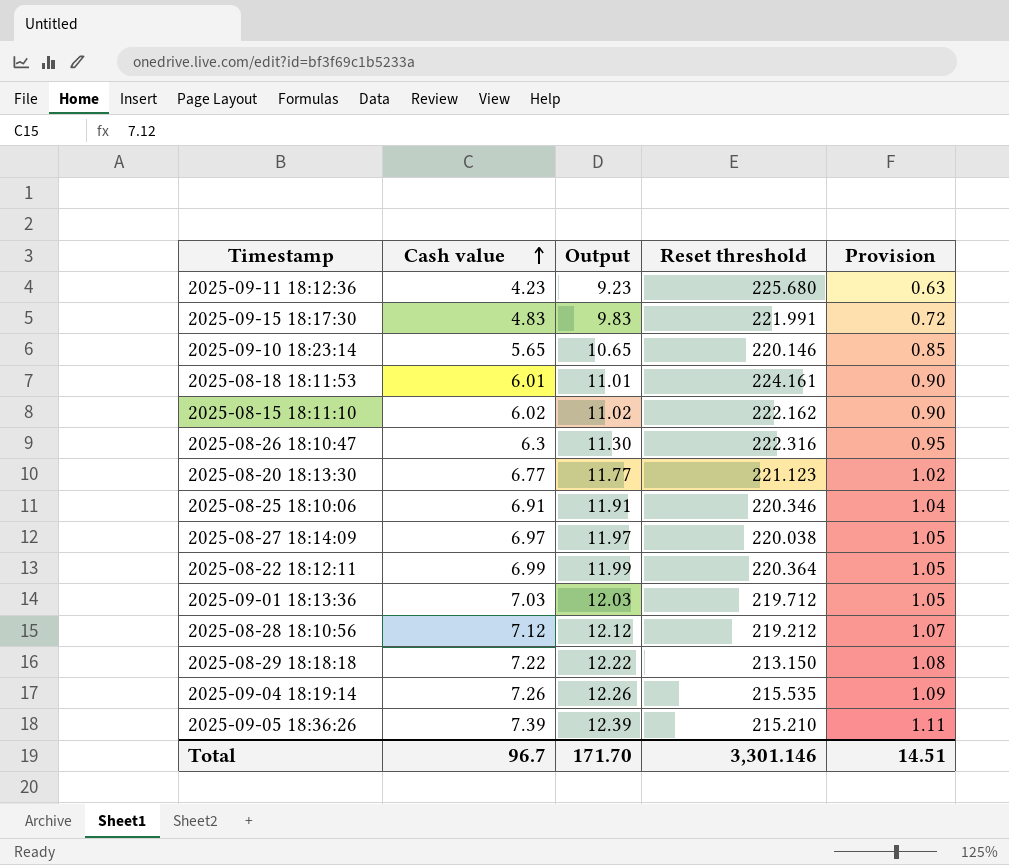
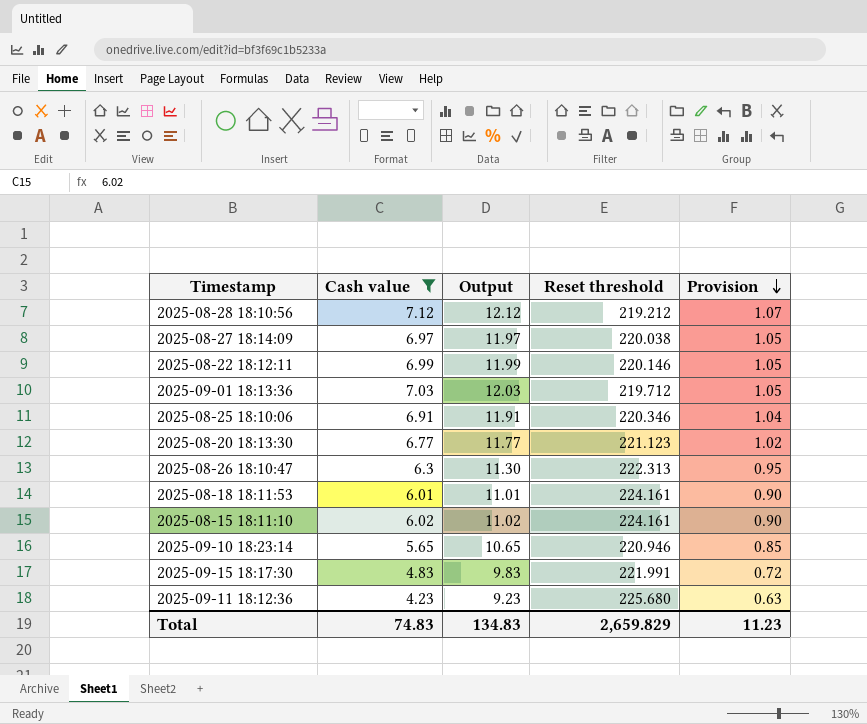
filter: none -> Cash value <= 7.12
row order: Cash value ascending -> Provision descending
2025-08-22 18:12:11 | Reset threshold: 220.364 -> 220.146
2025-08-26 18:10:47 | Reset threshold: 222.316 -> 222.313
2025-08-15 18:11:10 | Reset threshold: 222.162 -> 224.161
2025-09-10 18:23:14 | Reset threshold: 220.146 -> 220.946
Total | Cash value: 96.7 -> 74.83
Total | Output: 171.70 -> 134.83
Total | Reset threshold: 3,301.146 -> 2,659.829
Total | Provision: 14.51 -> 11.23

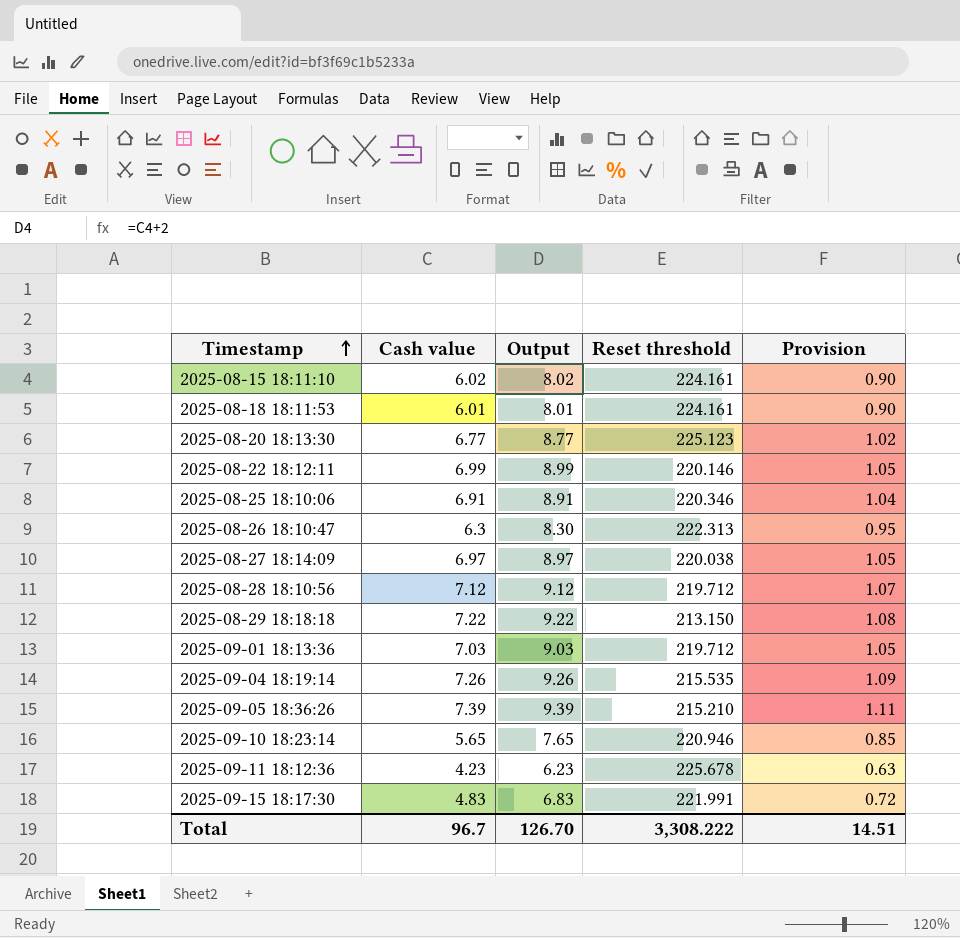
filter: Cash value <= 7.12 -> none
row order: Provision descending -> Timestamp ascending
column Output | formula: [Cash value] + 5 -> [Cash value] + 2
2025-08-20 18:13:30 | Reset threshold: 221.123 -> 225.123
2025-08-28 18:10:56 | Reset threshold: 219.212 -> 219.712
2025-09-11 18:12:36 | Reset threshold: 225.680 -> 225.678
Total | Cash value: 74.83 -> 96.7
Total | Output: 134.83 -> 126.70
Total | Reset threshold: 2,659.829 -> 3,308.222
Total | Provision: 11.23 -> 14.51

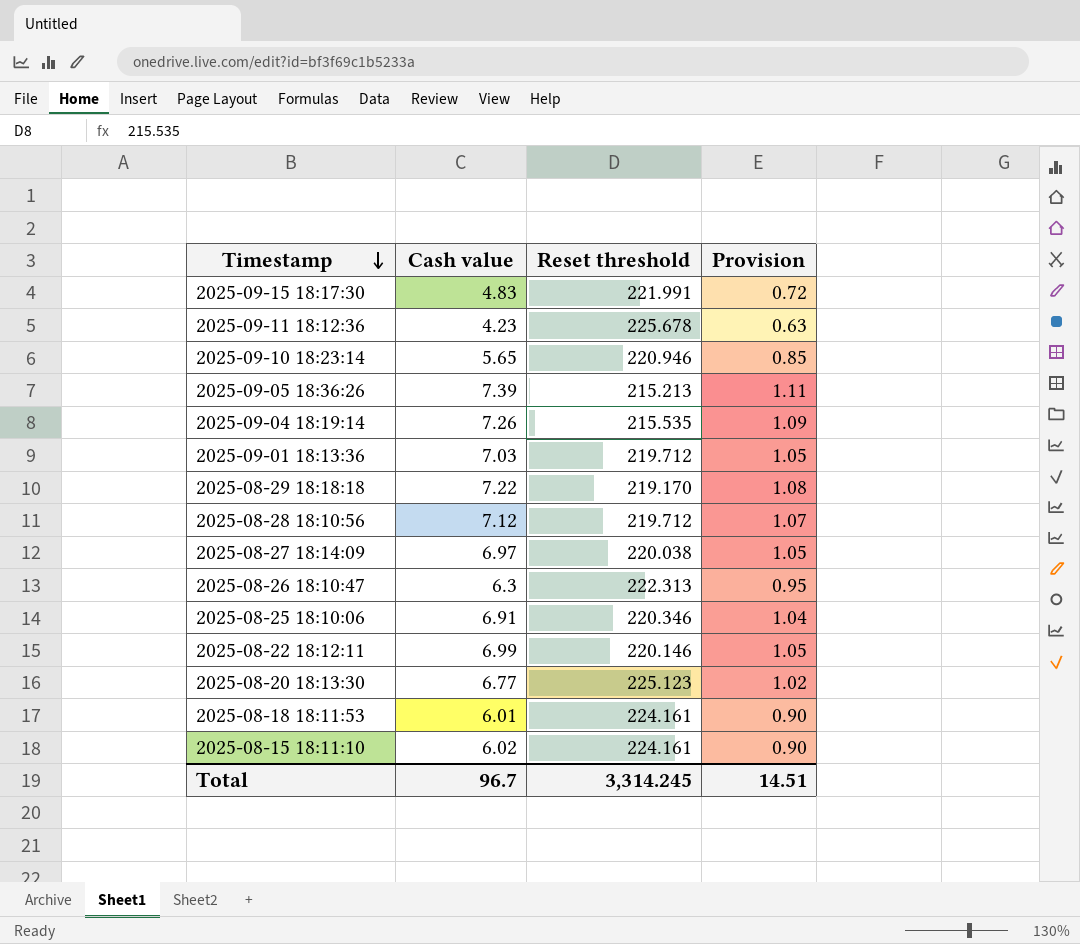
row order: Timestamp ascending -> Timestamp descending
column Output | formula: [Cash value] + 2 -> none
2025-09-05 18:36:26 | Reset threshold: 215.210 -> 215.213
2025-08-29 18:18:18 | Reset threshold: 213.150 -> 219.170
Total | Reset threshold: 3,308.222 -> 3,314.245

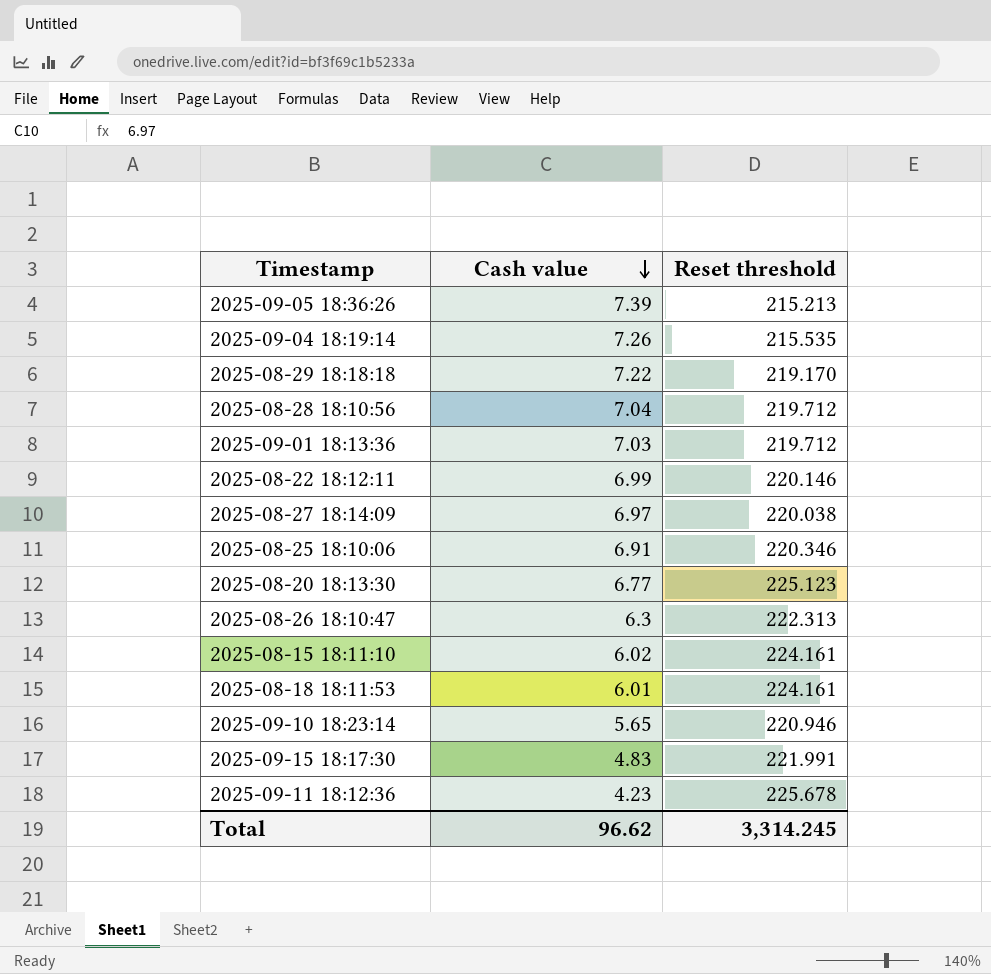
row order: Timestamp descending -> Cash value descending
column Provision | formula: [Cash value] * 0.15 -> none
2025-08-28 18:10:56 | Cash value: 7.12 -> 7.04
Total | Cash value: 96.7 -> 96.62

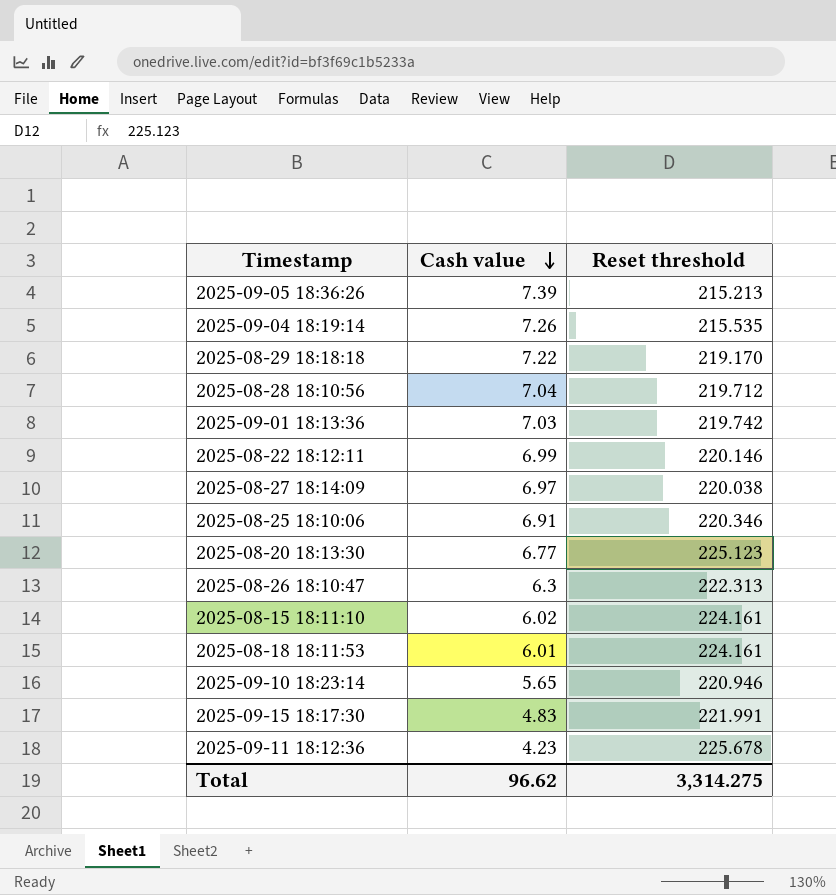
2025-09-01 18:13:36 | Reset threshold: 219.712 -> 219.742
Total | Reset threshold: 3,314.245 -> 3,314.275

